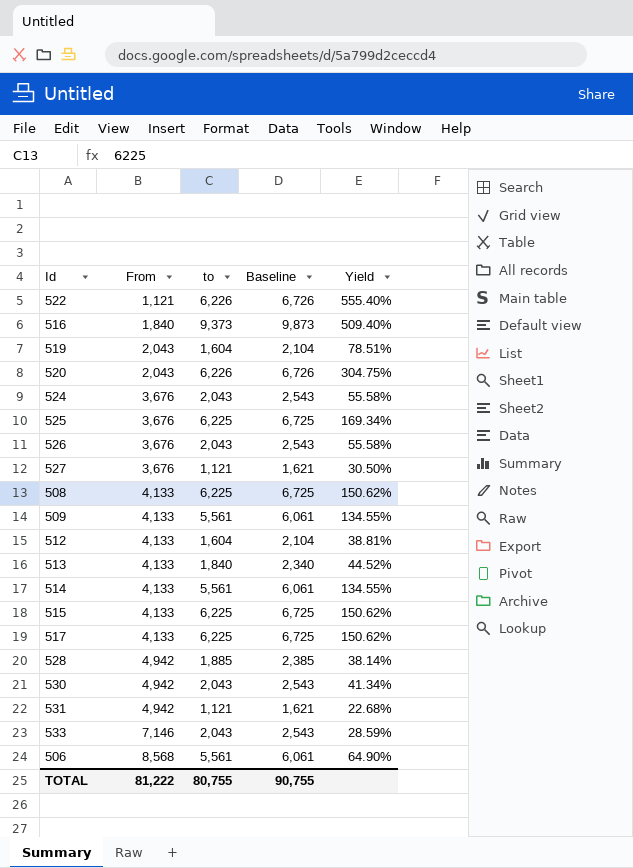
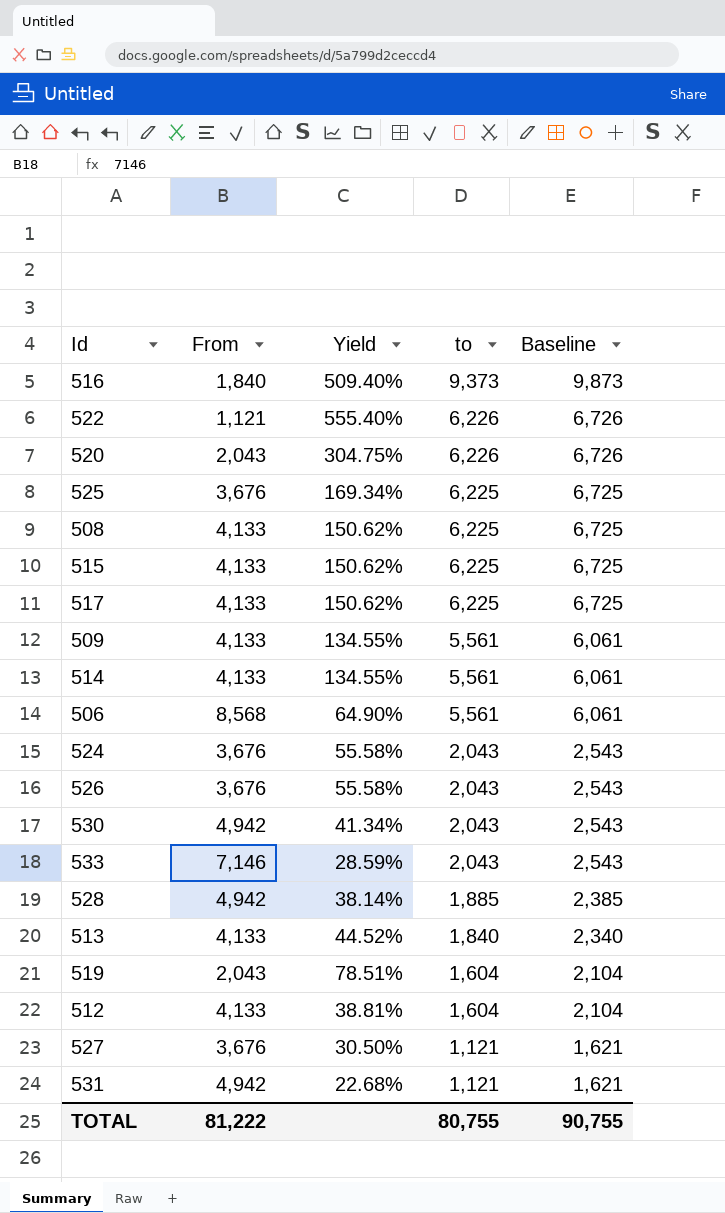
row order: From ascending -> to descending
column Yield | position: 5 -> 3

